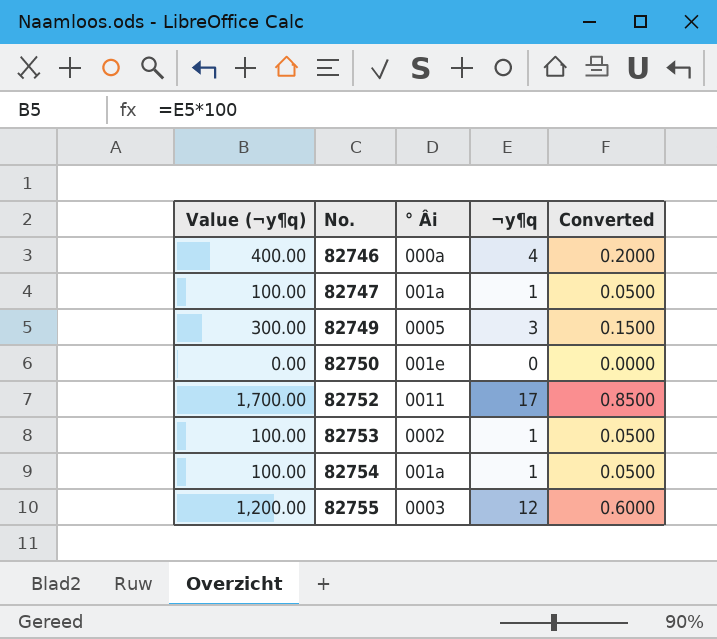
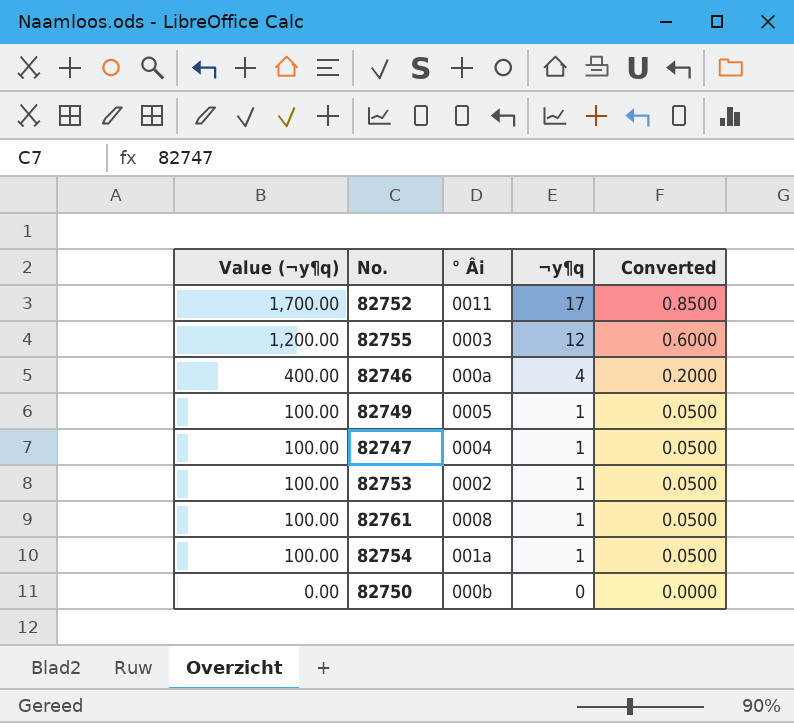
row order: No. ascending -> Value (¬y¶q) descending
82749 | Value (¬y¶q): 300.00 -> 100.00
82749 | ¬y¶q: 3 -> 1
82749 | Converted: 0.1500 -> 0.0500
82747 | ° Âi: 001a -> 0004
row 82761: none -> 100.00 | 0008 | 1 | 0.0500
82750 | ° Âi: 001e -> 000b

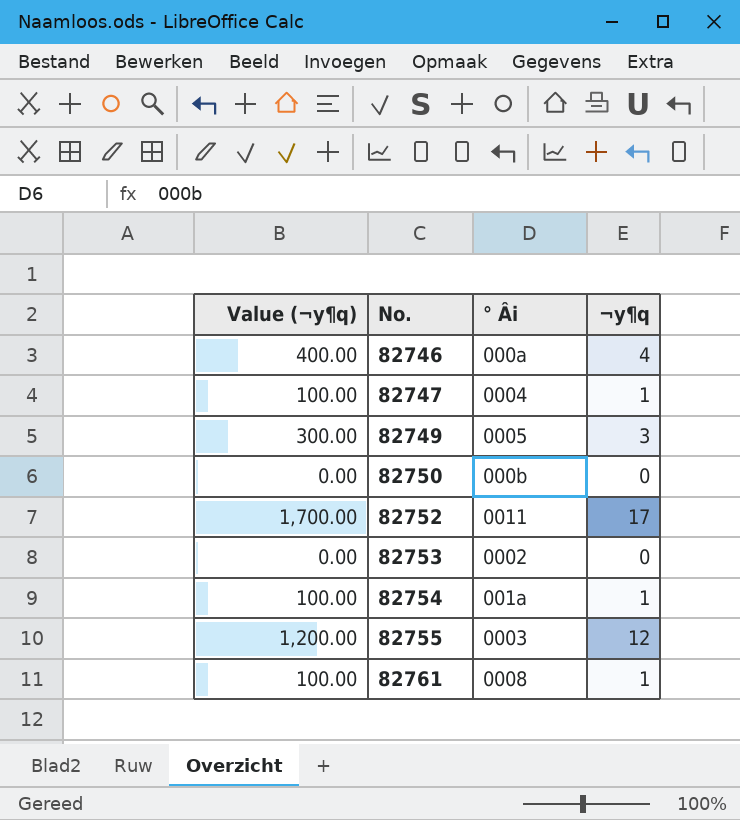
row order: Value (¬y¶q) descending -> No. ascending
column Converted | formula: [¬y¶q] * 0.05 -> none
82749 | Value (¬y¶q): 100.00 -> 300.00
82749 | ¬y¶q: 1 -> 3
82753 | Value (¬y¶q): 100.00 -> 0.00
82753 | ¬y¶q: 1 -> 0

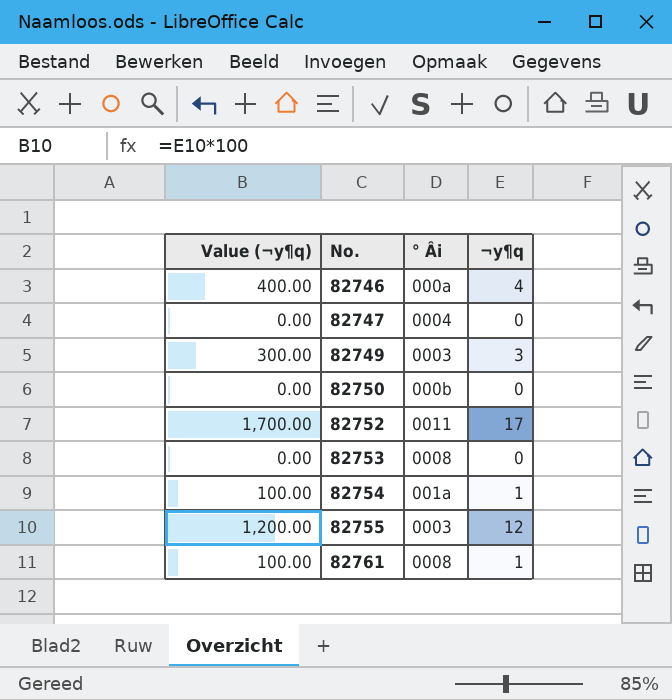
82747 | Value (¬y¶q): 100.00 -> 0.00
82747 | ¬y¶q: 1 -> 0
82749 | ° Âi: 0005 -> 0003
82753 | ° Âi: 0002 -> 0008

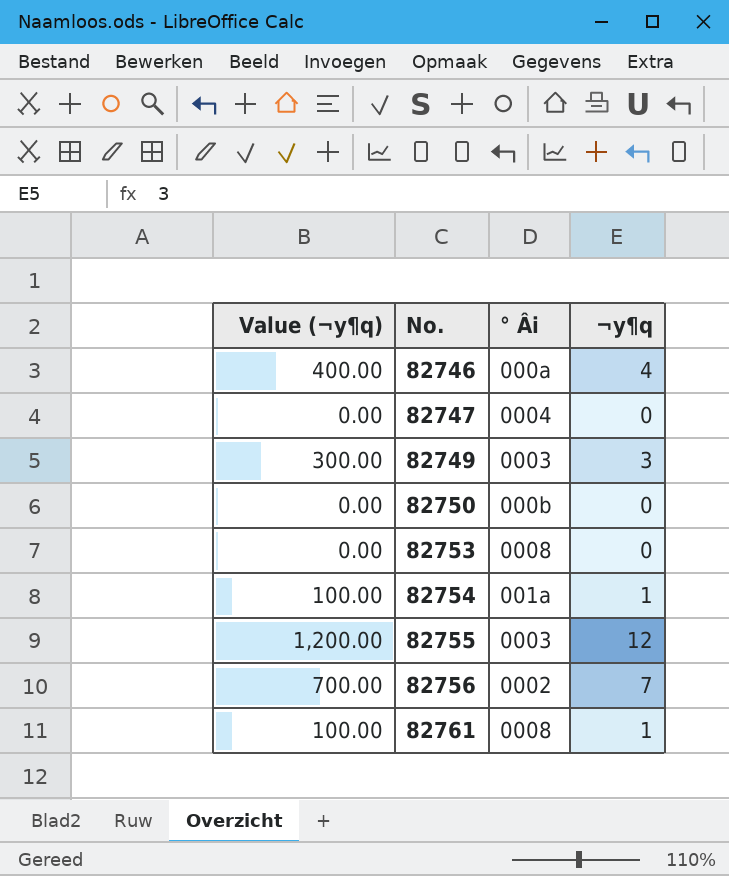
row 82752: 1,700.00 | 0011 | 17 -> none
row 82756: none -> 700.00 | 0002 | 7

